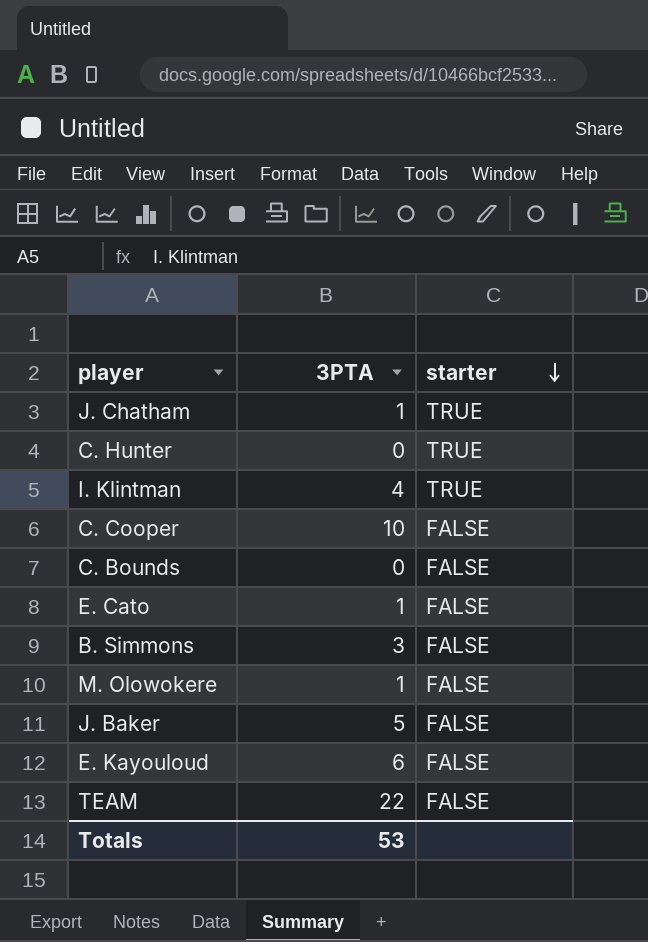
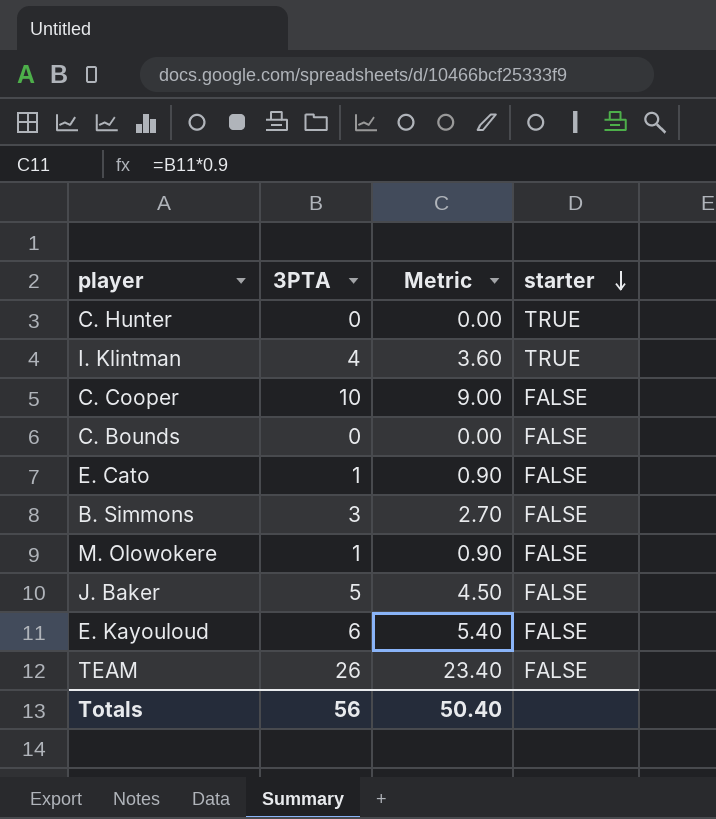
column Metric | formula: none -> [3PTA] * 0.9
row J. Chatham: 1 | TRUE -> none
TEAM | 3PTA: 22 -> 26
Totals | 3PTA: 53 -> 56

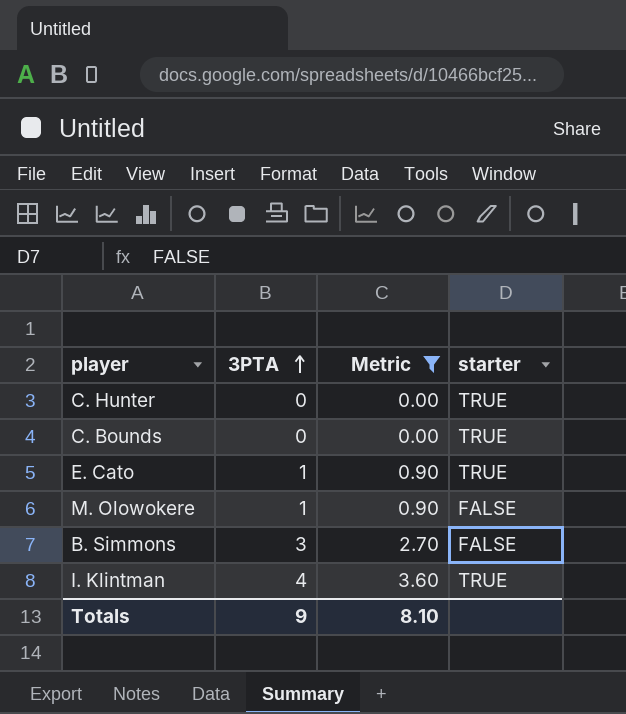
filter: none -> Metric <= 3.60
row order: starter descending -> 3PTA ascending
C. Bounds | starter: FALSE -> TRUE
E. Cato | starter: FALSE -> TRUE
Totals | 3PTA: 56 -> 9
Totals | Metric: 50.40 -> 8.10

